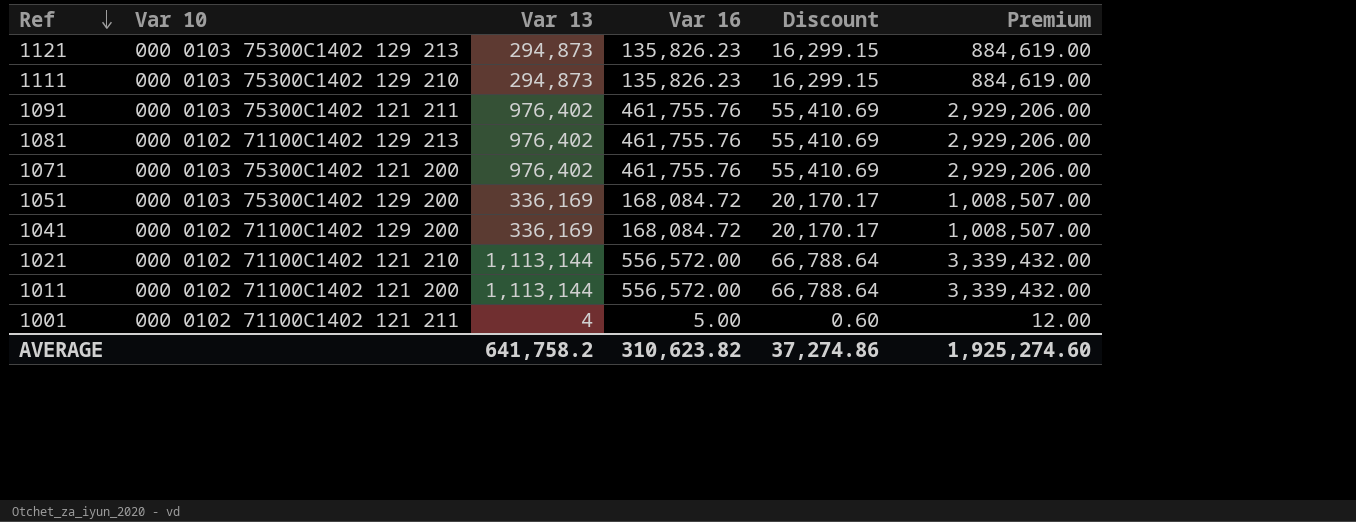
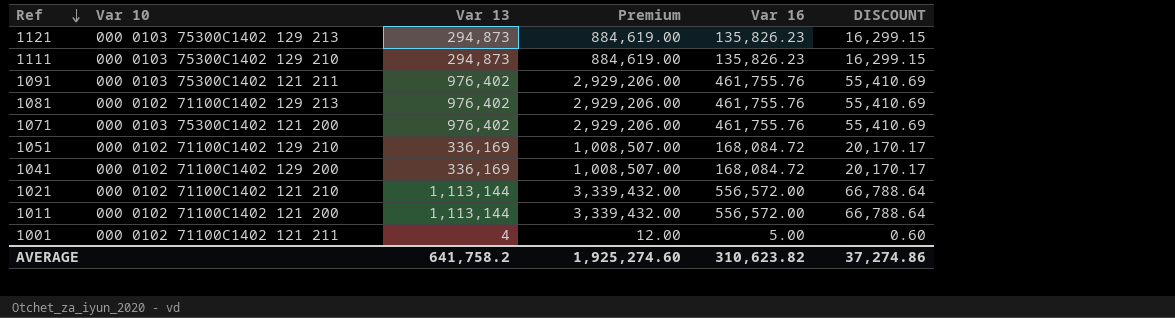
column Premium | position: 6 -> 4
column name: Discount -> DISCOUNT
1051 | Var 10: 000 0103 75300С1402 129 200 -> 000 0102 71100С1402 129 210

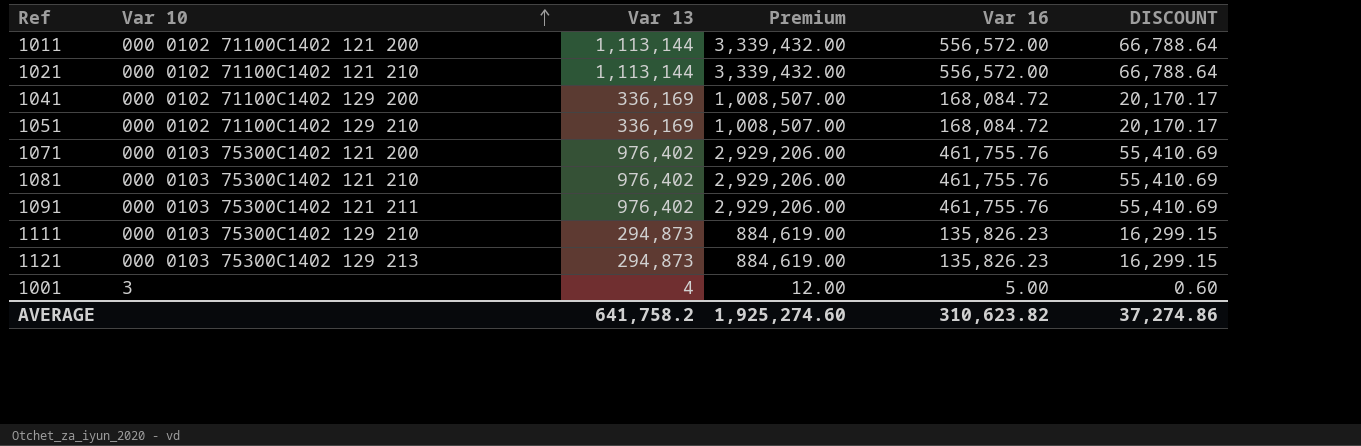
row order: Ref descending -> Var 10 ascending
1081 | Var 10: 000 0102 71100С1402 129 213 -> 000 0103 75300С1402 121 210
1001 | Var 10: 000 0102 71100С1402 121 211 -> 3

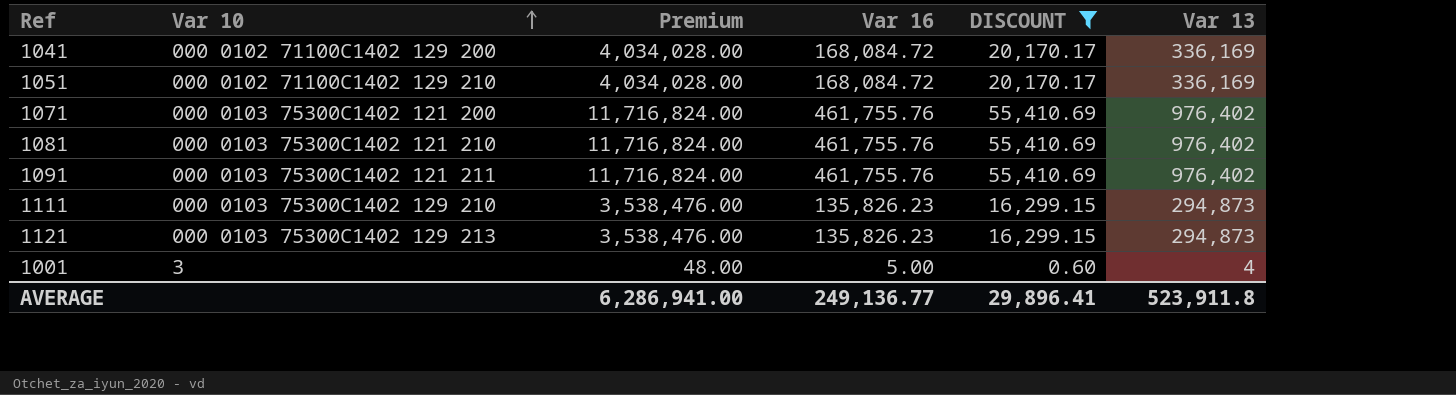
filter: none -> DISCOUNT != 66,788.64
column Premium | formula: [Var 13] * 3 -> [Var 13] * 12
column Var 13 | position: 3 -> 6
AVERAGE | Premium: 1,925,274.60 -> 6,286,941.00
AVERAGE | Var 16: 310,623.82 -> 249,136.77
AVERAGE | DISCOUNT: 37,274.86 -> 29,896.41
AVERAGE | Var 13: 641,758.2 -> 523,911.8

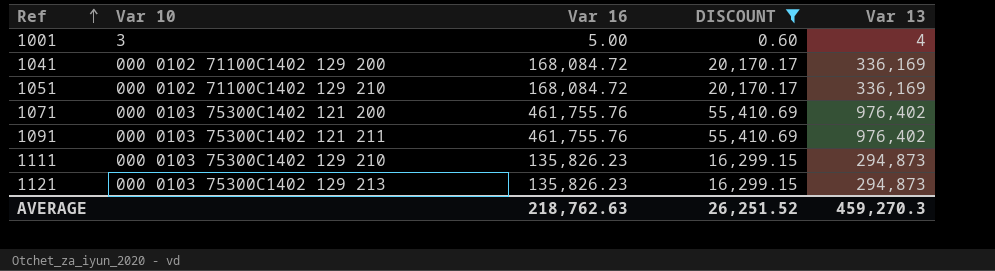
row order: Var 10 ascending -> Ref ascending
column Premium | formula: [Var 13] * 12 -> none
row 1081: 000 0103 75300С1402 121 210 | 11,716,824.00 | 461,755.76 | 55,410.69 | 976,402 -> none
AVERAGE | Var 16: 249,136.77 -> 218,762.63
AVERAGE | DISCOUNT: 29,896.41 -> 26,251.52
AVERAGE | Var 13: 523,911.8 -> 459,270.3

